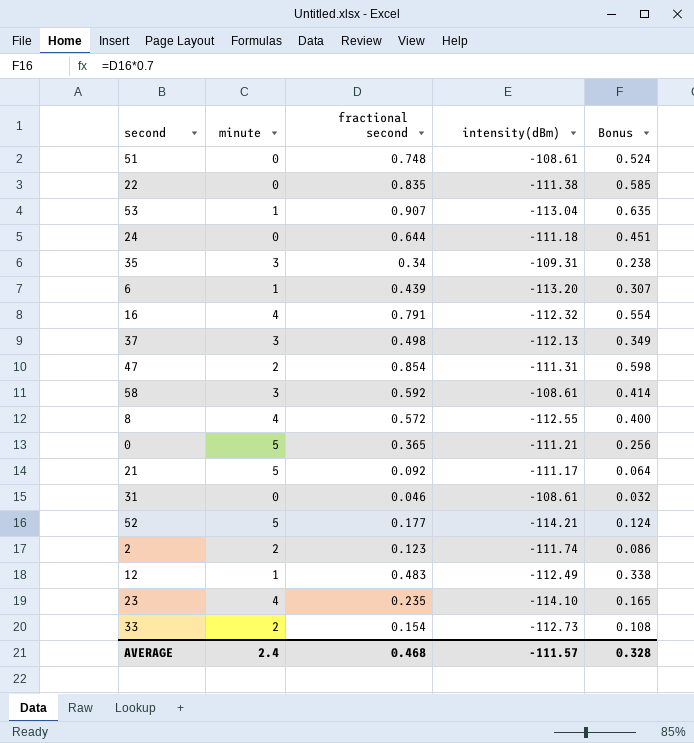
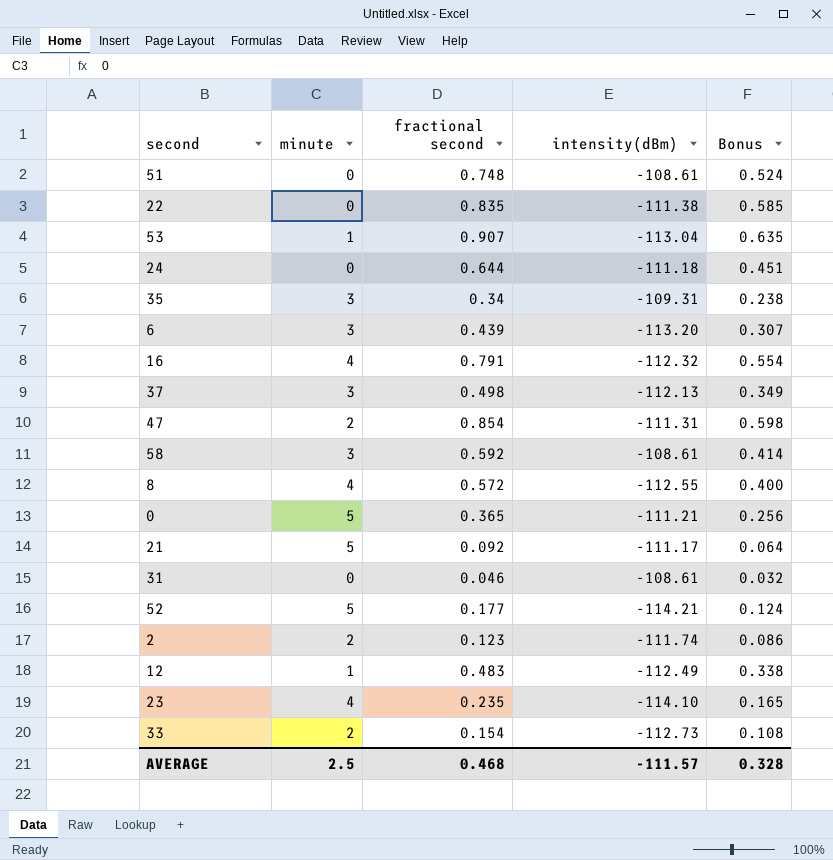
6 | minute: 1 -> 3
AVERAGE | minute: 2.4 -> 2.5

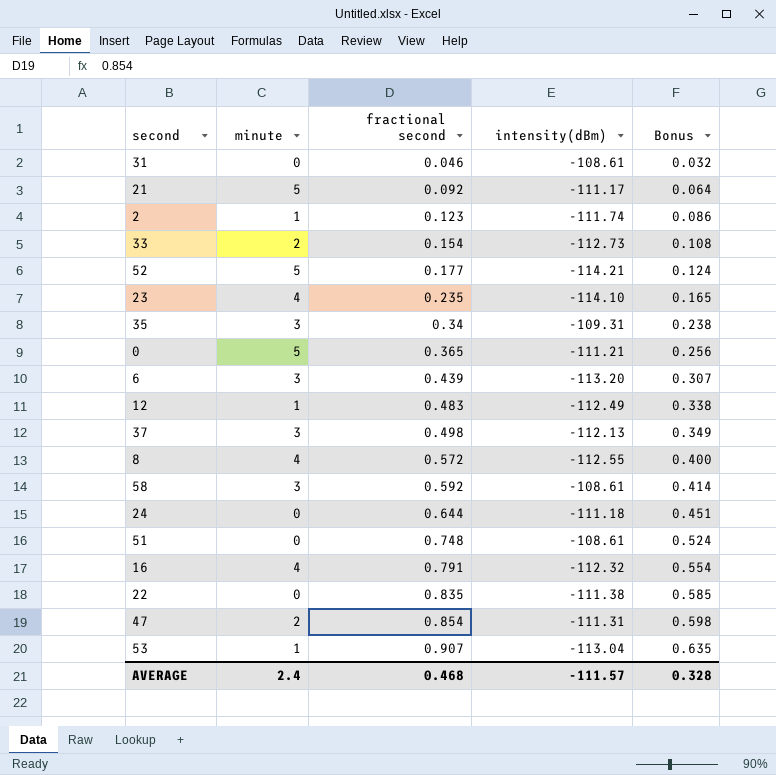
row order: none -> fractional second ascending
2 | minute: 2 -> 1
AVERAGE | minute: 2.5 -> 2.4

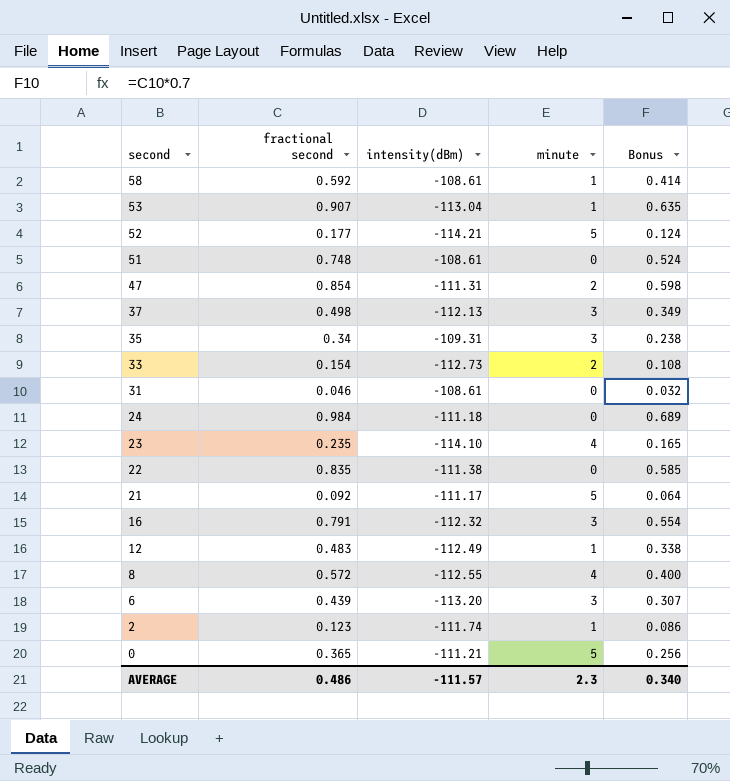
row order: fractional second ascending -> second descending
column minute | position: 2 -> 4
58 | minute: 3 -> 1
24 | fractional second: 0.644 -> 0.984
24 | Bonus: 0.451 -> 0.689
16 | minute: 4 -> 3
AVERAGE | fractional second: 0.468 -> 0.486
AVERAGE | minute: 2.4 -> 2.3
AVERAGE | Bonus: 0.328 -> 0.340

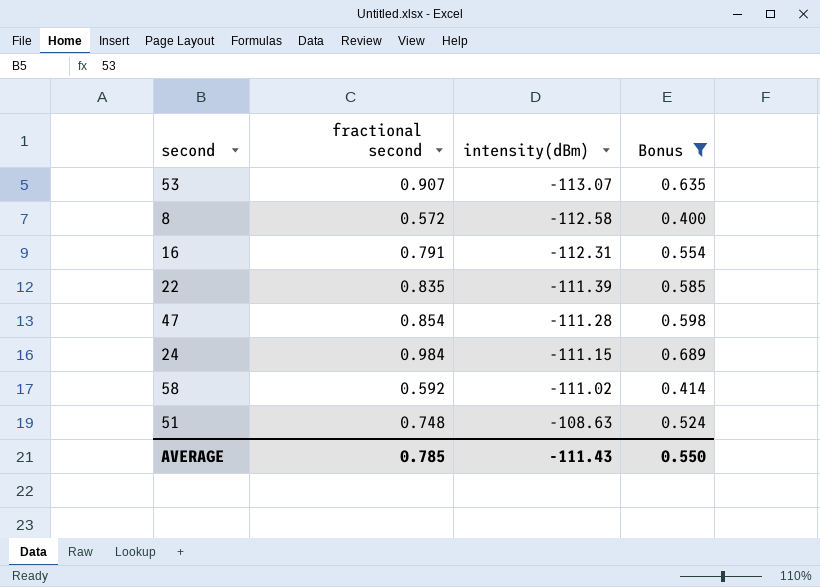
filter: none -> Bonus >= 0.400
row order: second descending -> intensity(dBm) ascending
column minute | position: 4 -> none
53 | intensity(dBm): -113.04 -> -113.07
8 | intensity(dBm): -112.55 -> -112.58
16 | intensity(dBm): -112.32 -> -112.31
22 | intensity(dBm): -111.38 -> -111.39
47 | intensity(dBm): -111.31 -> -111.28
24 | intensity(dBm): -111.18 -> -111.15
58 | intensity(dBm): -108.61 -> -111.02
51 | intensity(dBm): -108.61 -> -108.63
AVERAGE | fractional second: 0.486 -> 0.785
AVERAGE | intensity(dBm): -111.57 -> -111.43
AVERAGE | Bonus: 0.340 -> 0.550

